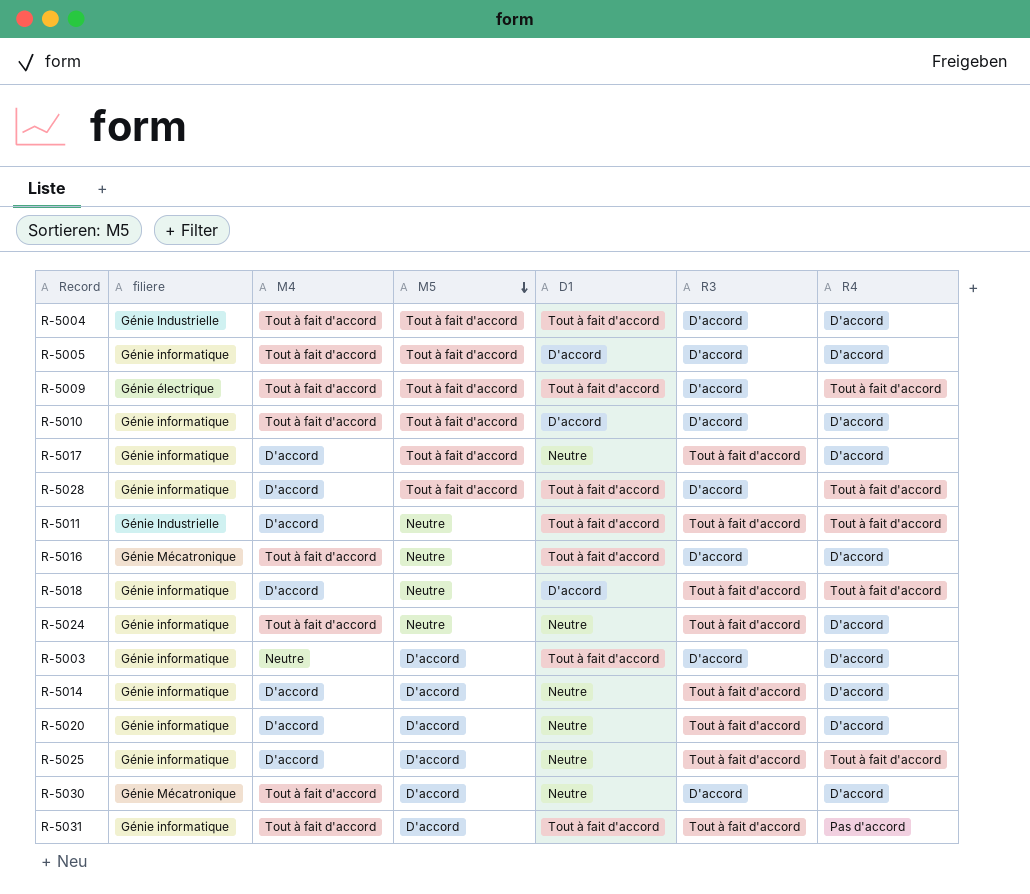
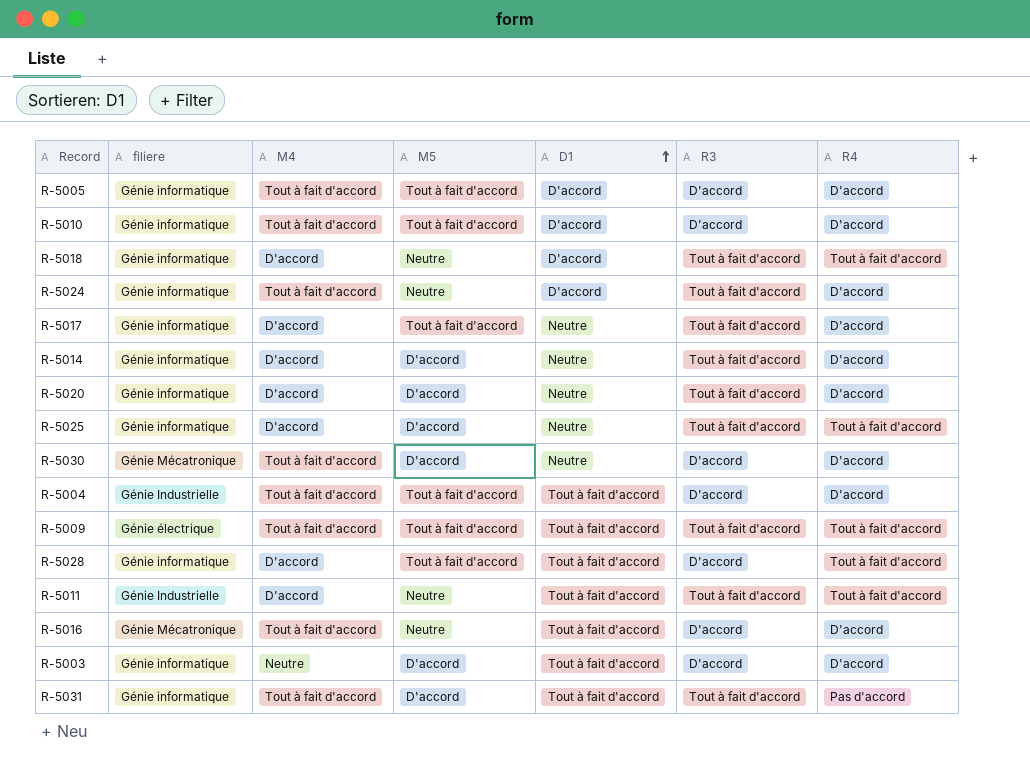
row order: M5 descending -> D1 ascending
R-5024 | D1: Neutre -> D'accord
R-5009 | R3: D'accord -> Tout à fait d'accord

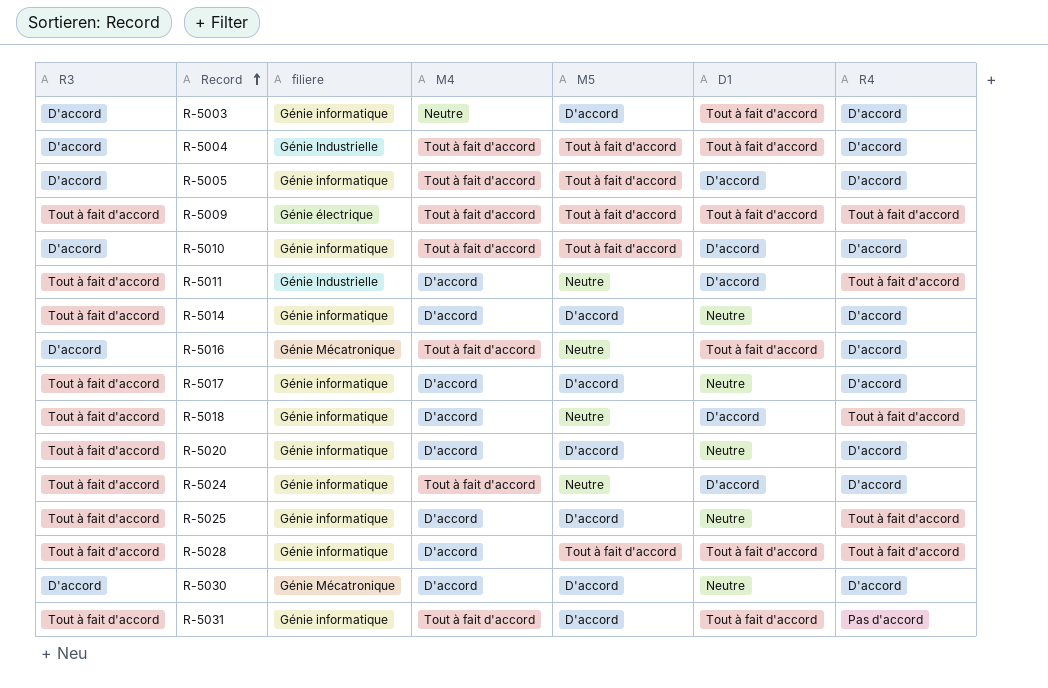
row order: D1 ascending -> Record ascending
column R3 | position: 6 -> 1
R-5011 | D1: Tout à fait d'accord -> D'accord
R-5017 | M5: Tout à fait d'accord -> D'accord
R-5028 | R3: D'accord -> Tout à fait d'accord
R-5030 | M4: Tout à fait d'accord -> D'accord

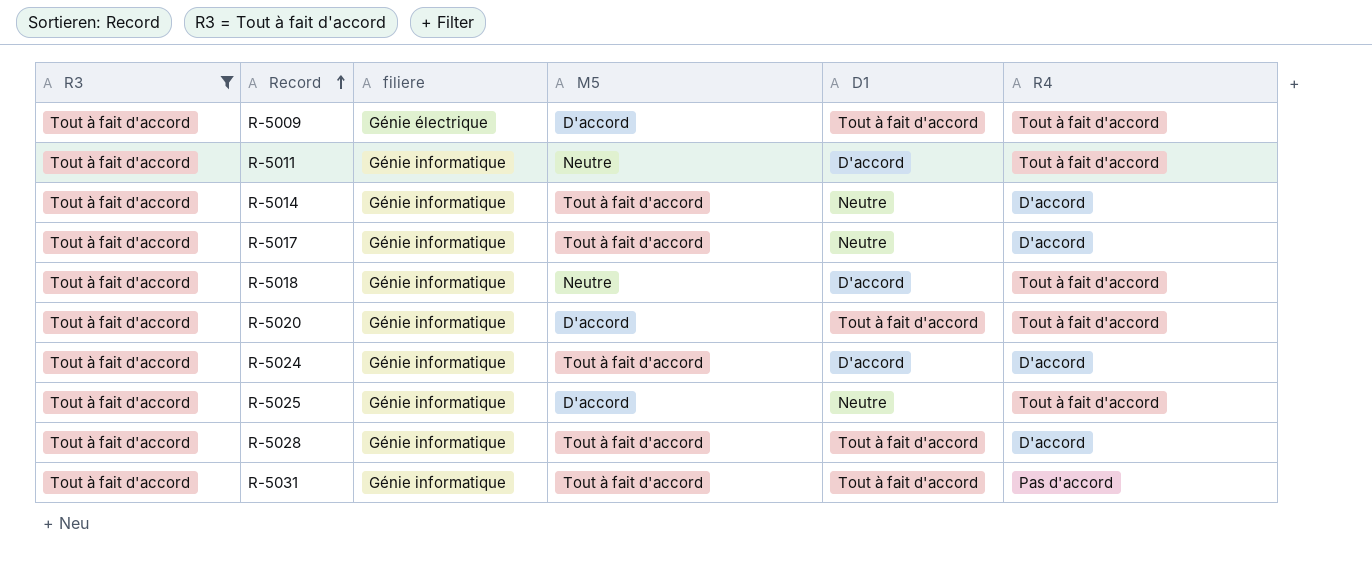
filter: none -> R3 = Tout à fait d'accord
column M4 | position: 4 -> none
R-5009 | M5: Tout à fait d'accord -> D'accord
R-5011 | filiere: Génie Industrielle -> Génie informatique
R-5014 | M5: D'accord -> Tout à fait d'accord
R-5017 | M5: D'accord -> Tout à fait d'accord
R-5020 | D1: Neutre -> Tout à fait d'accord
R-5020 | R4: D'accord -> Tout à fait d'accord
R-5024 | M5: Neutre -> Tout à fait d'accord
R-5028 | R4: Tout à fait d'accord -> D'accord
R-5031 | M5: D'accord -> Tout à fait d'accord

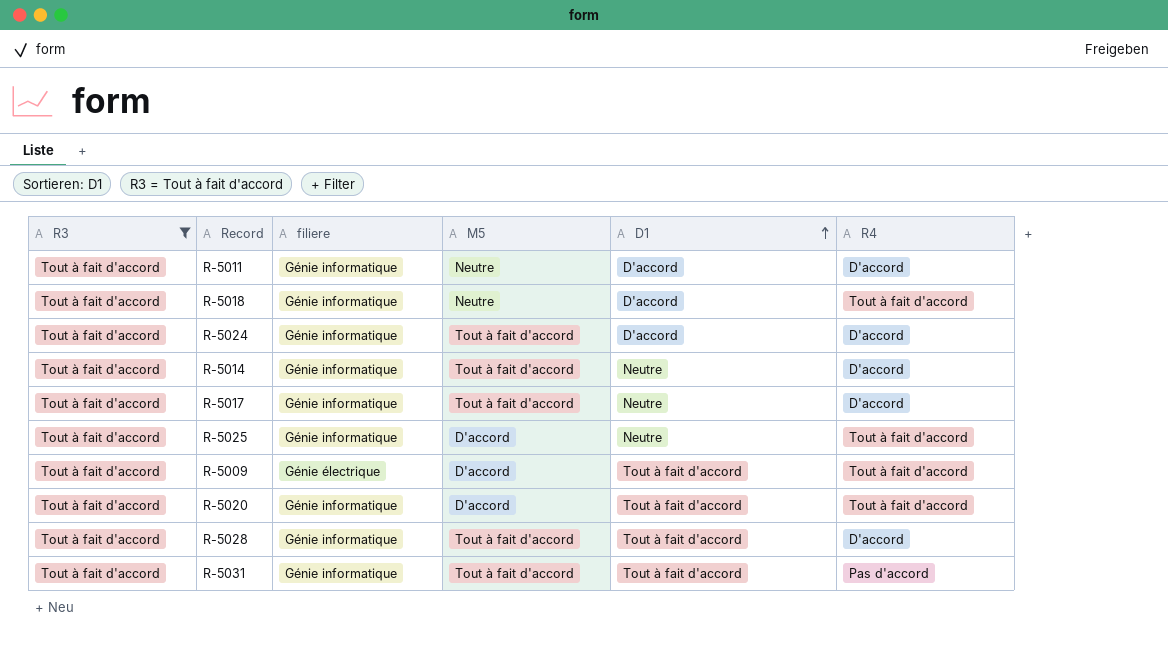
row order: Record ascending -> D1 ascending
R-5011 | R4: Tout à fait d'accord -> D'accord

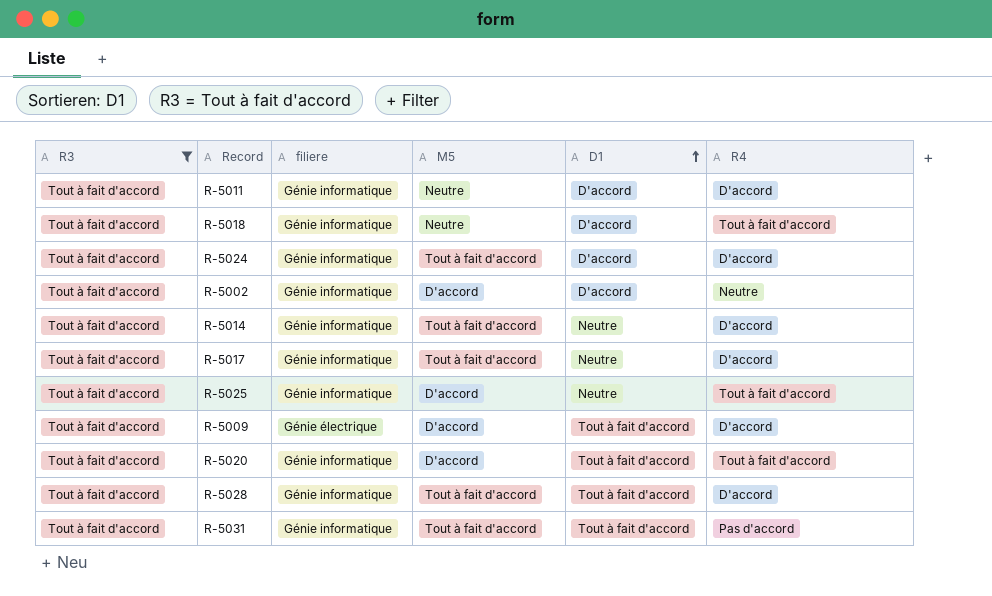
row R-5002: none -> Tout à fait d'accord | Génie informatique | D'accord | D'accord | Neutre
R-5009 | R4: Tout à fait d'accord -> D'accord

